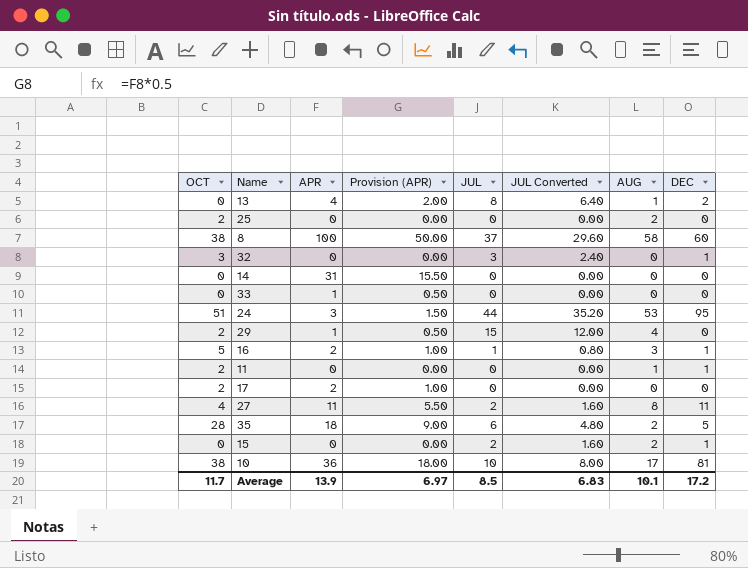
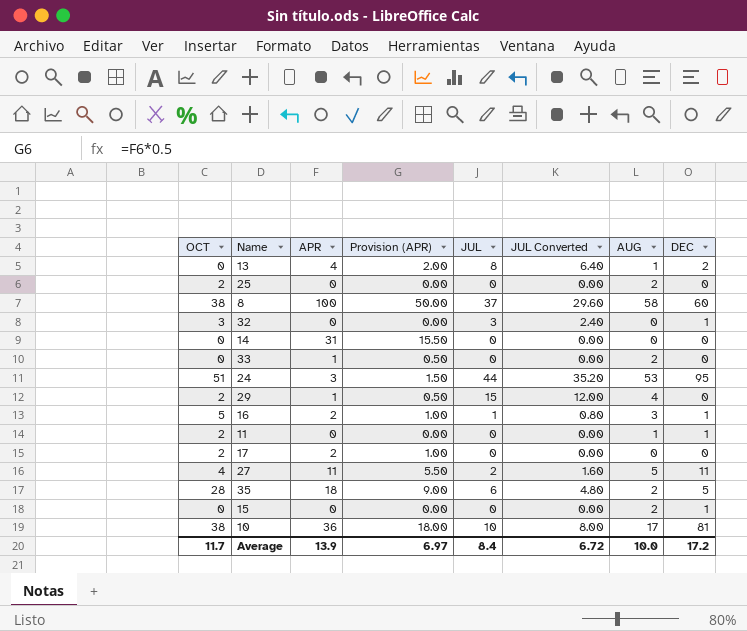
33 | AUG: 0 -> 2
27 | AUG: 8 -> 5
15 | JUL: 2 -> 0
15 | JUL Converted: 1.60 -> 0.00
Average | JUL: 8.5 -> 8.4
Average | JUL Converted: 6.83 -> 6.72
Average | AUG: 10.1 -> 10.0

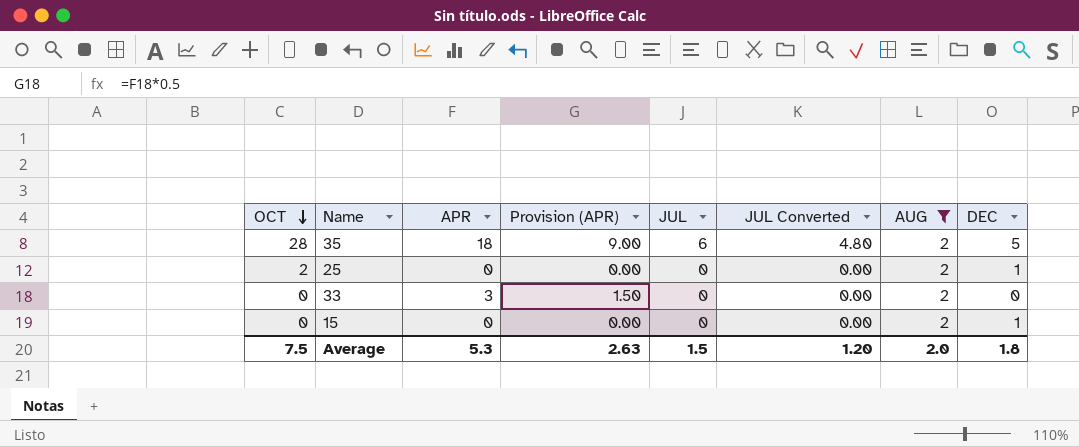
filter: none -> AUG = 2
row order: none -> OCT descending
25 | DEC: 0 -> 1
33 | APR: 1 -> 3
33 | Provision (APR): 0.50 -> 1.50
Average | OCT: 11.7 -> 7.5
Average | APR: 13.9 -> 5.3
Average | Provision (APR): 6.97 -> 2.63
Average | JUL: 8.4 -> 1.5
Average | JUL Converted: 6.72 -> 1.20
Average | AUG: 10.0 -> 2.0
Average | DEC: 17.2 -> 1.8

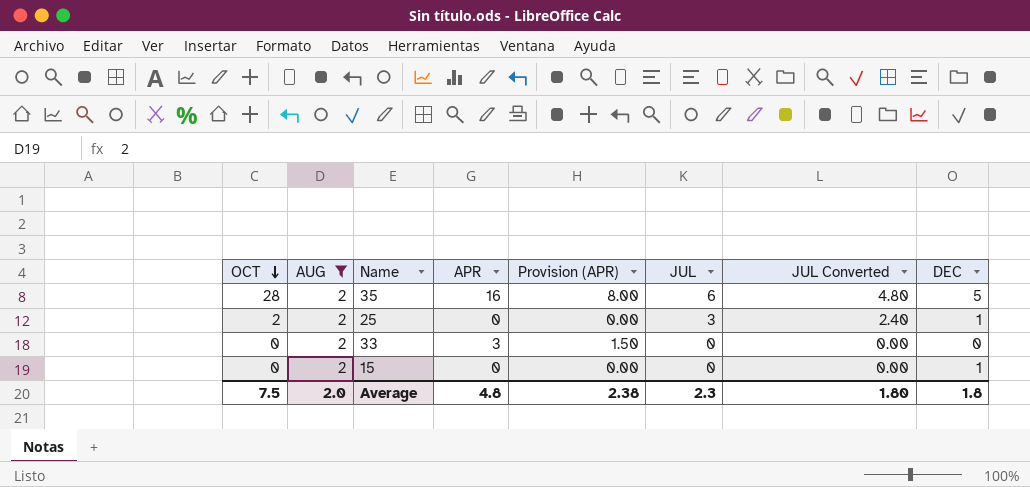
column AUG | position: 7 -> 2
35 | APR: 18 -> 16
35 | Provision (APR): 9.00 -> 8.00
25 | JUL: 0 -> 3
25 | JUL Converted: 0.00 -> 2.40
Average | APR: 5.3 -> 4.8
Average | Provision (APR): 2.63 -> 2.38
Average | JUL: 1.5 -> 2.3
Average | JUL Converted: 1.20 -> 1.80

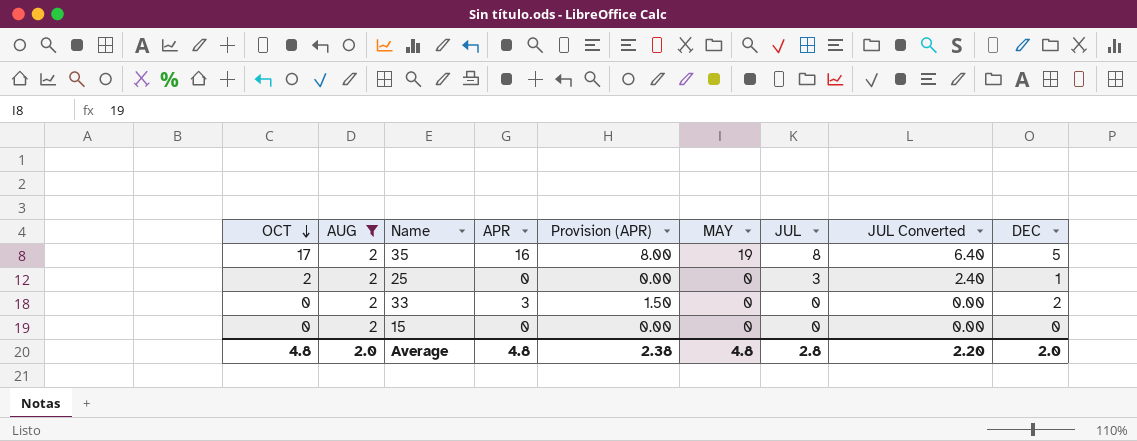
column MAY | position: none -> 6
35 | OCT: 28 -> 17
35 | JUL: 6 -> 8
35 | JUL Converted: 4.80 -> 6.40
33 | DEC: 0 -> 2
15 | DEC: 1 -> 0
Average | OCT: 7.5 -> 4.8
Average | JUL: 2.3 -> 2.8
Average | JUL Converted: 1.80 -> 2.20
Average | DEC: 1.8 -> 2.0

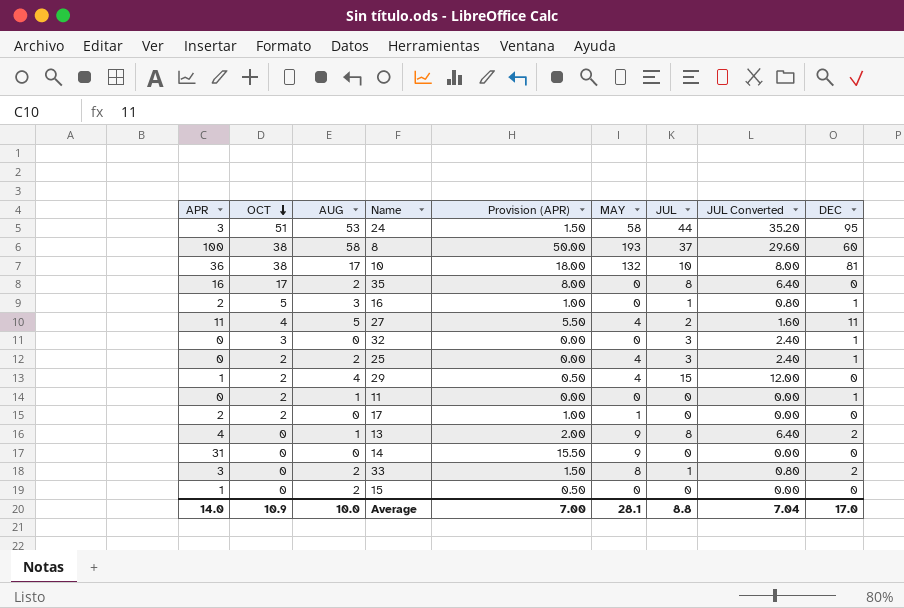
filter: AUG = 2 -> none
column APR | position: 4 -> 1
35 | MAY: 19 -> 0
35 | DEC: 5 -> 0
25 | MAY: 0 -> 4
33 | MAY: 0 -> 8
33 | JUL: 0 -> 1
33 | JUL Converted: 0.00 -> 0.80
15 | APR: 0 -> 1
15 | Provision (APR): 0.00 -> 0.50
Average | APR: 4.8 -> 14.0
Average | OCT: 4.8 -> 10.9
Average | AUG: 2.0 -> 10.0
Average | Provision (APR): 2.38 -> 7.00
Average | MAY: 4.8 -> 28.1
Average | JUL: 2.8 -> 8.8
Average | JUL Converted: 2.20 -> 7.04
Average | DEC: 2.0 -> 17.0

